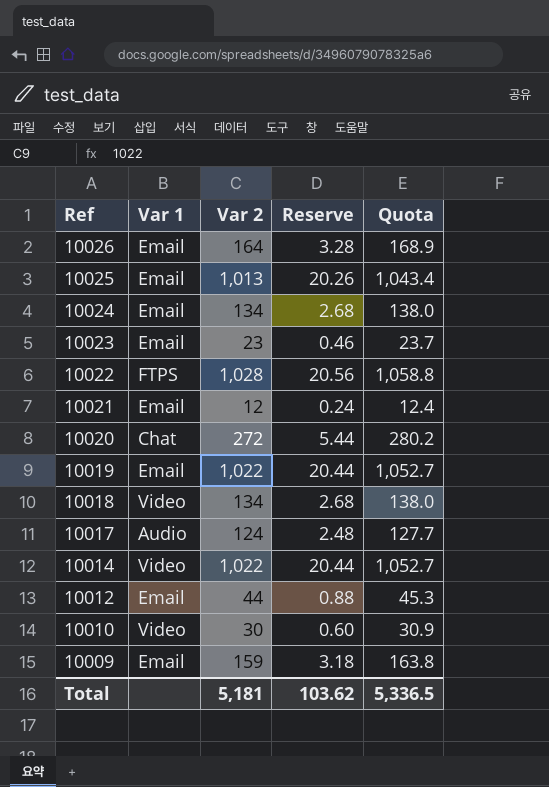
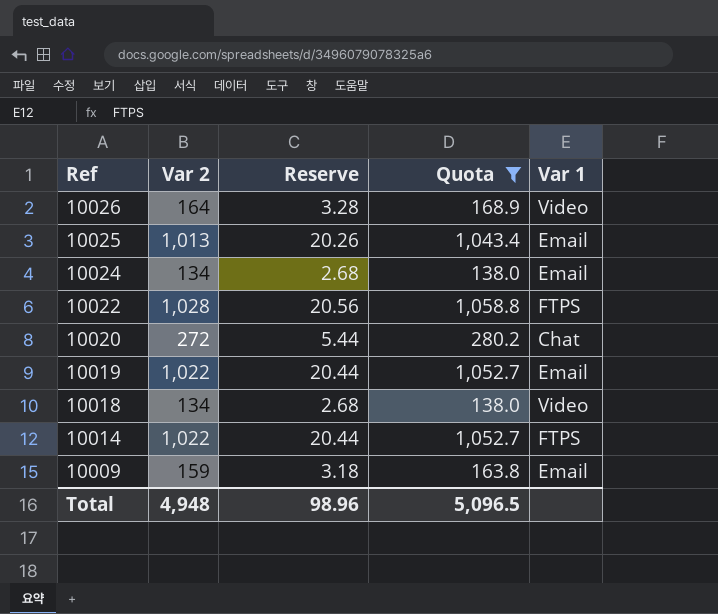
filter: none -> Quota >= 138.0
column Var 1 | position: 2 -> 5
10026 | Var 1: Email -> Video
10014 | Var 1: Video -> FTPS
Total | Var 2: 5,181 -> 4,948
Total | Reserve: 103.62 -> 98.96
Total | Quota: 5,336.5 -> 5,096.5

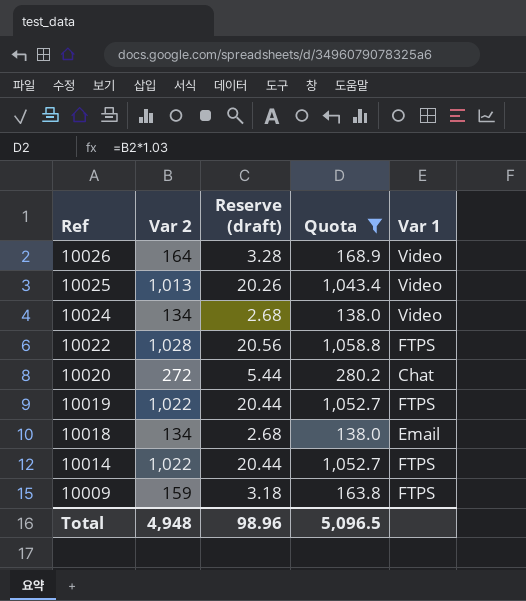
column name: Reserve -> Reserve (draft)
10025 | Var 1: Email -> Video
10024 | Var 1: Email -> Video
10019 | Var 1: Email -> FTPS
10018 | Var 1: Video -> Email
10009 | Var 1: Email -> FTPS

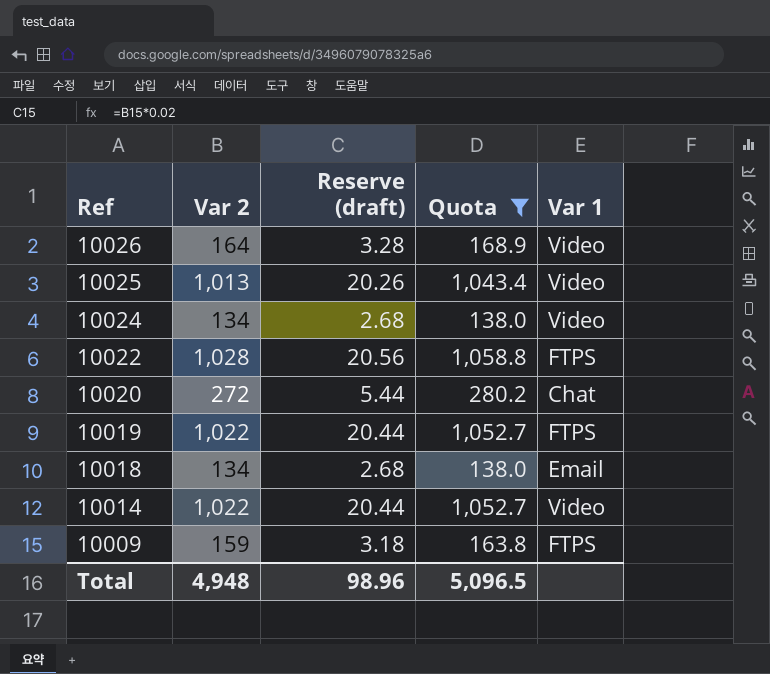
10014 | Var 1: FTPS -> Video

